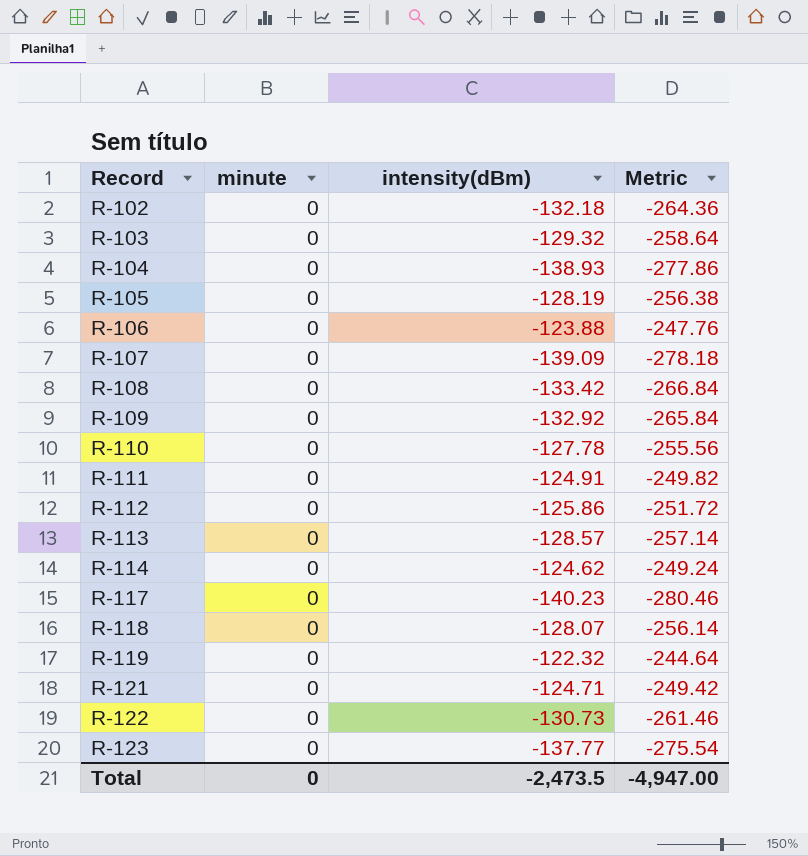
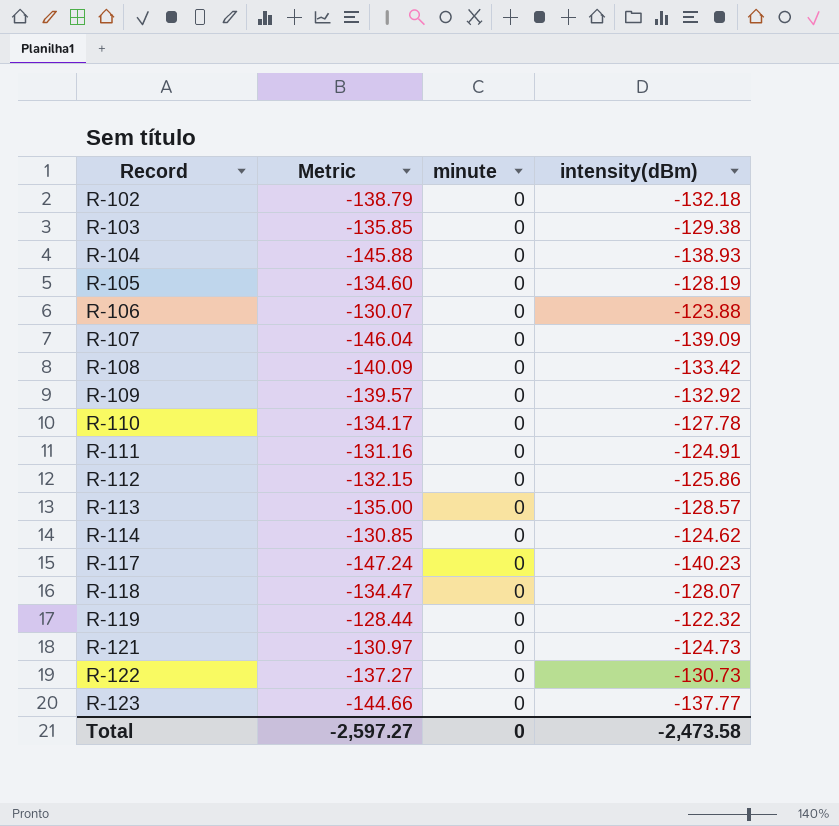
column Metric | formula: [intensity(dBm)] * 2 -> [intensity(dBm)] * 1.05
column Metric | position: 4 -> 2
R-103 | intensity(dBm): -129.32 -> -129.38
R-121 | intensity(dBm): -124.71 -> -124.73
Total | Metric: -4,947.00 -> -2,597.27
Total | intensity(dBm): -2,473.5 -> -2,473.58

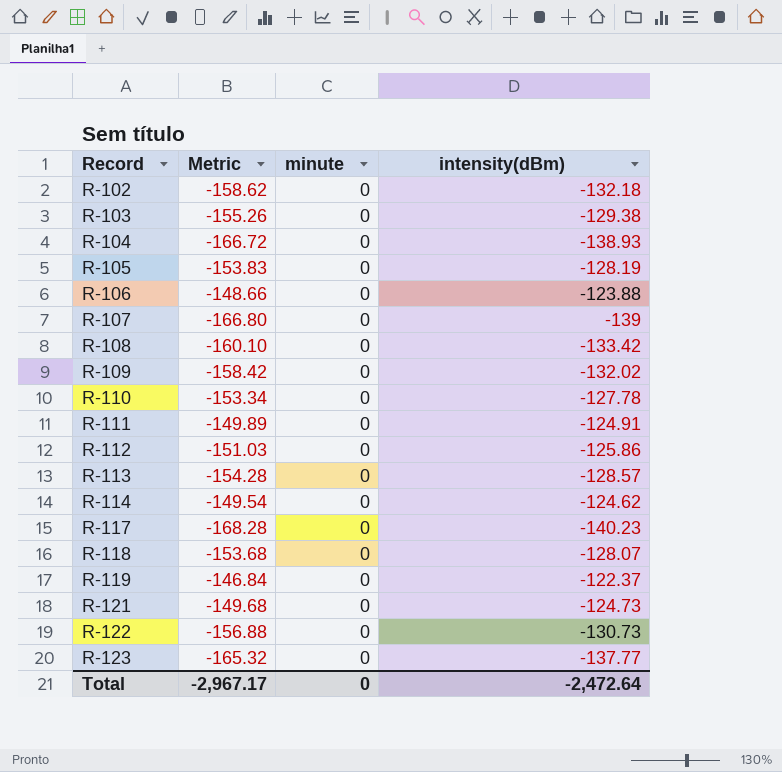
column Metric | formula: [intensity(dBm)] * 1.05 -> [intensity(dBm)] * 1.2
R-107 | intensity(dBm): -139.09 -> -139
R-109 | intensity(dBm): -132.92 -> -132.02
R-119 | intensity(dBm): -122.32 -> -122.37
Total | Metric: -2,597.27 -> -2,967.17
Total | intensity(dBm): -2,473.58 -> -2,472.64

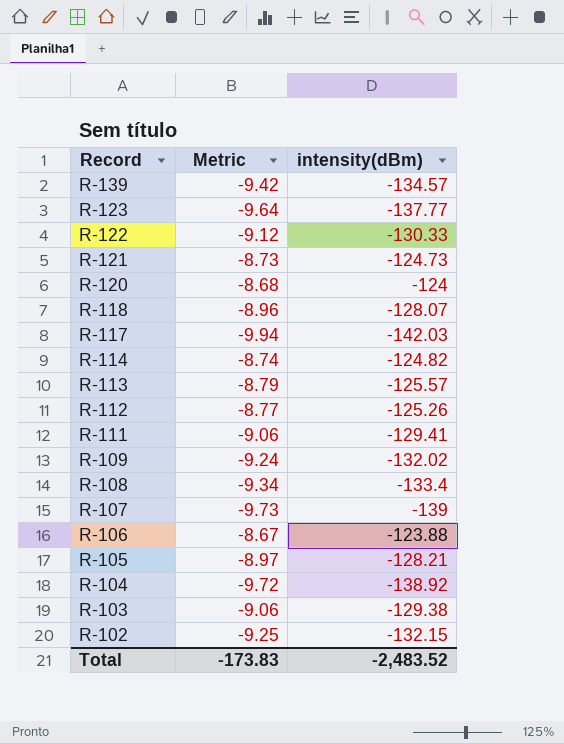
row order: Record ascending -> Record descending
column minute | position: 3 -> none
column Metric | formula: [intensity(dBm)] * 1.2 -> [intensity(dBm)] * 0.07
row R-110: -153.34 | 0 | -127.78 -> none
row R-119: -146.84 | 0 | -122.37 -> none
row R-139: none -> -9.42 | -134.57
R-122 | intensity(dBm): -130.73 -> -130.33
row R-120: none -> -8.68 | -124
R-117 | intensity(dBm): -140.23 -> -142.03
R-114 | intensity(dBm): -124.62 -> -124.82
R-113 | intensity(dBm): -128.57 -> -125.57
R-112 | intensity(dBm): -125.86 -> -125.26
R-111 | intensity(dBm): -124.91 -> -129.41
R-108 | intensity(dBm): -133.42 -> -133.4
R-105 | intensity(dBm): -128.19 -> -128.21
R-104 | intensity(dBm): -138.93 -> -138.92
R-102 | intensity(dBm): -132.18 -> -132.15
Total | Metric: -2,967.17 -> -173.83
Total | intensity(dBm): -2,472.64 -> -2,483.52

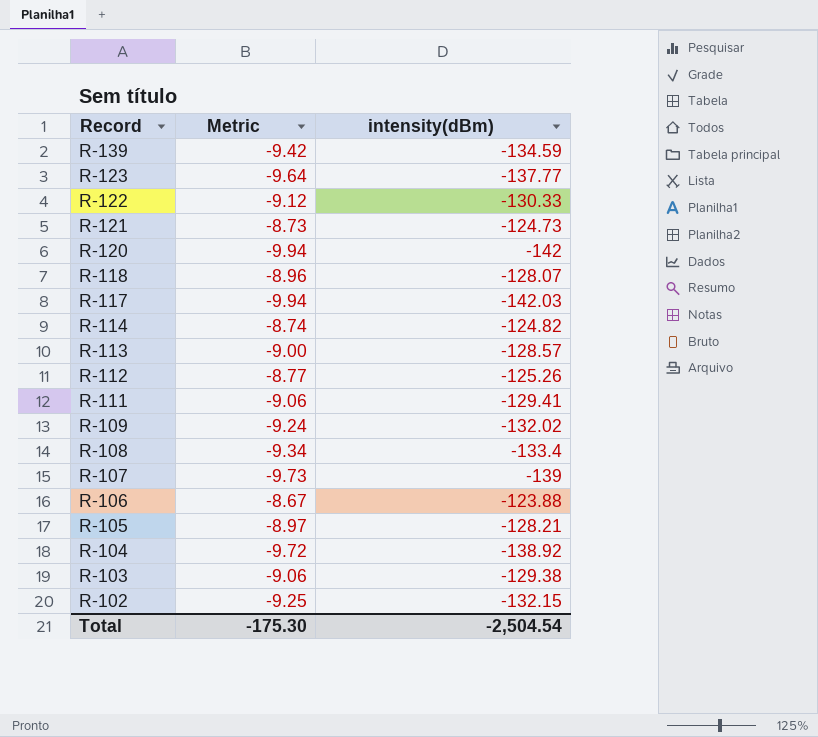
R-139 | intensity(dBm): -134.57 -> -134.59
R-120 | Metric: -8.68 -> -9.94
R-120 | intensity(dBm): -124 -> -142
R-113 | Metric: -8.79 -> -9.00
R-113 | intensity(dBm): -125.57 -> -128.57
Total | Metric: -173.83 -> -175.30
Total | intensity(dBm): -2,483.52 -> -2,504.54

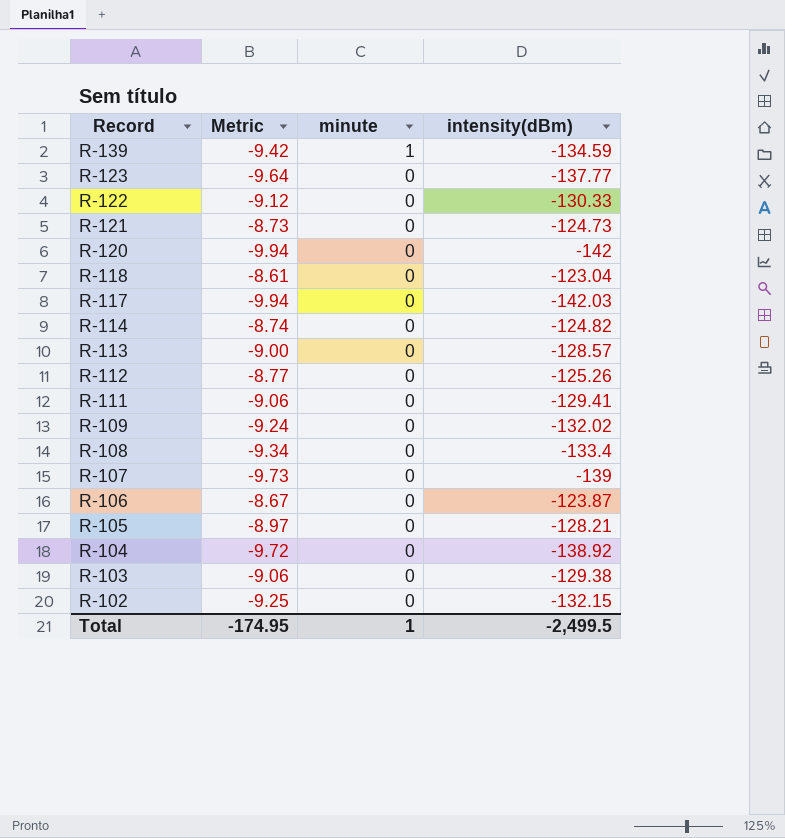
column minute | position: none -> 3
R-118 | Metric: -8.96 -> -8.61
R-118 | intensity(dBm): -128.07 -> -123.04
R-106 | intensity(dBm): -123.88 -> -123.87
Total | Metric: -175.30 -> -174.95
Total | intensity(dBm): -2,504.54 -> -2,499.5

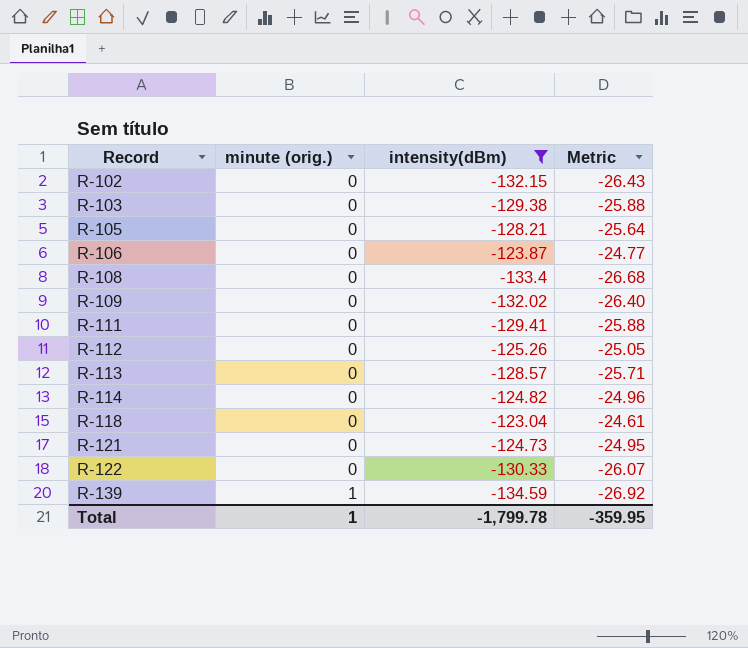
filter: none -> intensity(dBm) >= -134.59
row order: Record descending -> Record ascending
column name: minute -> minute (orig.)
column Metric | formula: [intensity(dBm)] * 0.07 -> [intensity(dBm)] * 0.2
column Metric | position: 2 -> 4
Total | intensity(dBm): -2,499.5 -> -1,799.78
Total | Metric: -174.95 -> -359.95

